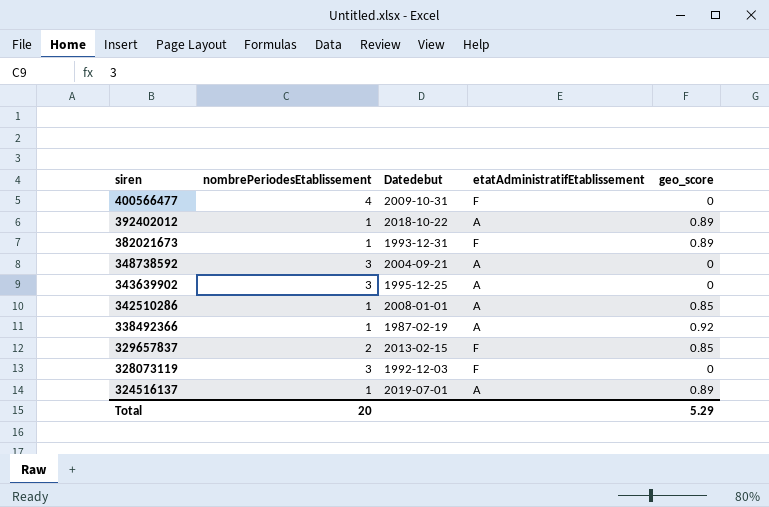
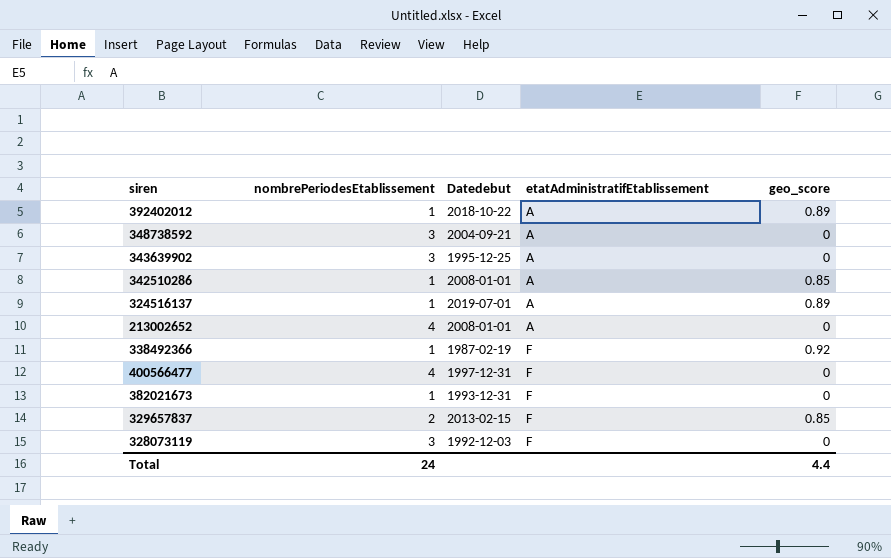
row order: siren descending -> etatAdministratifEtablissement ascending
row 213002652: none -> 4 | 2008-01-01 | A | 0
338492366 | etatAdministratifEtablissement: A -> F
400566477 | Datedebut: 2009-10-31 -> 1997-12-31
382021673 | geo_score: 0.89 -> 0
Total | nombrePeriodesEtablissement: 20 -> 24
Total | geo_score: 5.29 -> 4.4

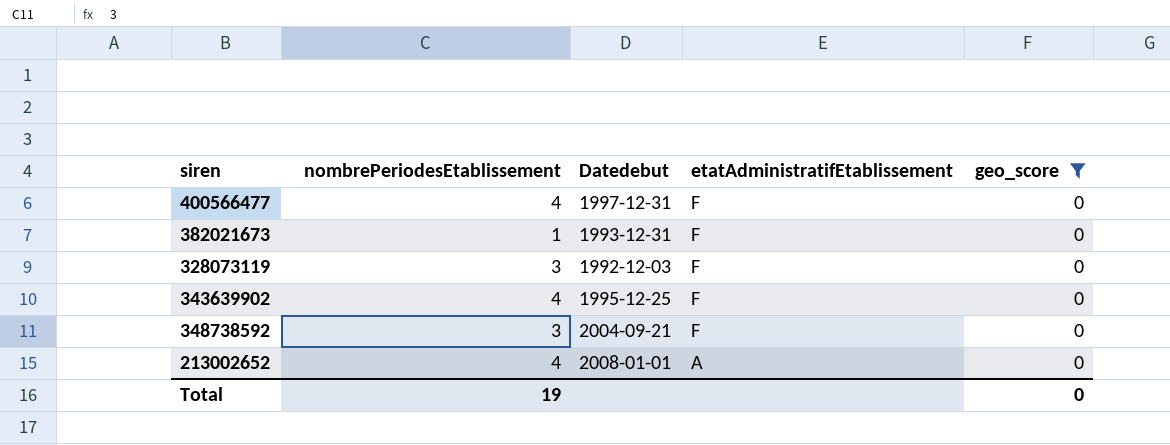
filter: none -> geo_score = 0
row order: etatAdministratifEtablissement ascending -> etatAdministratifEtablissement descending
343639902 | nombrePeriodesEtablissement: 3 -> 4
343639902 | etatAdministratifEtablissement: A -> F
348738592 | etatAdministratifEtablissement: A -> F
Total | nombrePeriodesEtablissement: 24 -> 19
Total | geo_score: 4.4 -> 0

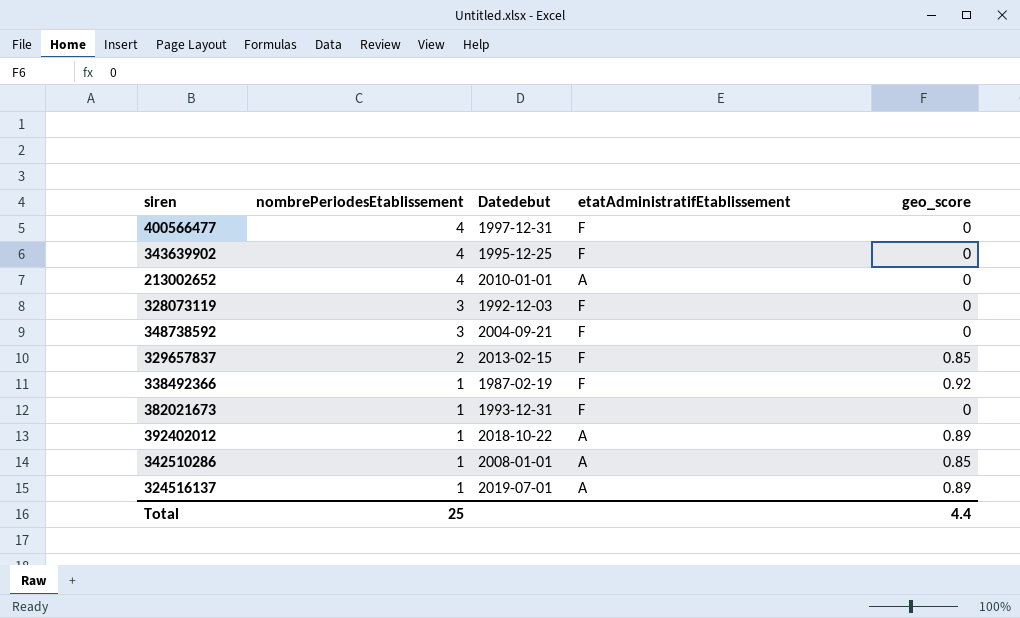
filter: geo_score = 0 -> none
row order: etatAdministratifEtablissement descending -> nombrePeriodesEtablissement descending
213002652 | Datedebut: 2008-01-01 -> 2010-01-01
Total | nombrePeriodesEtablissement: 19 -> 25
Total | geo_score: 0 -> 4.4

